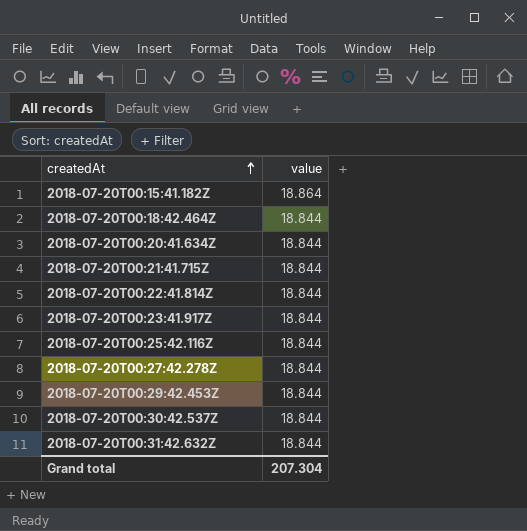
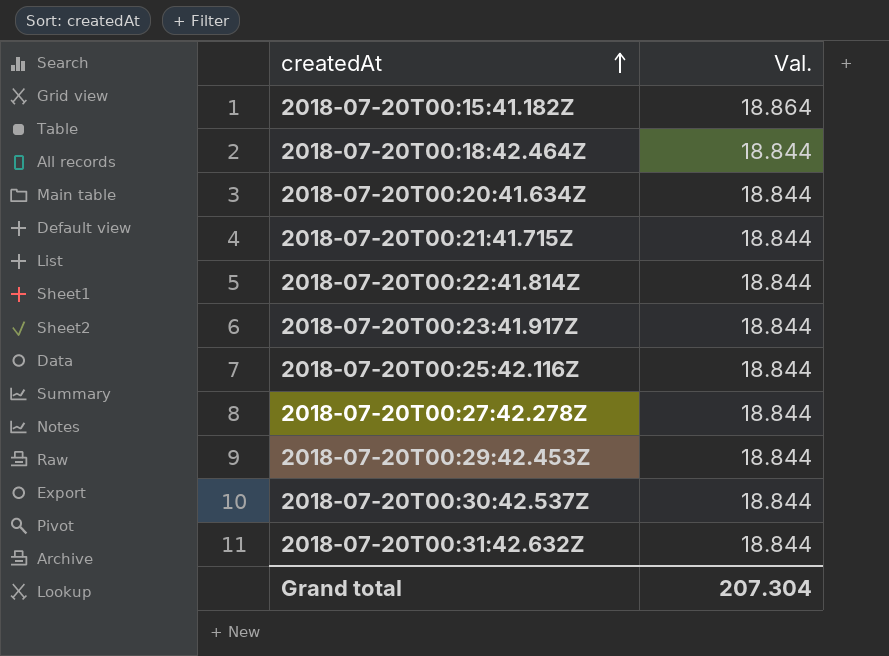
column name: value -> Val.

